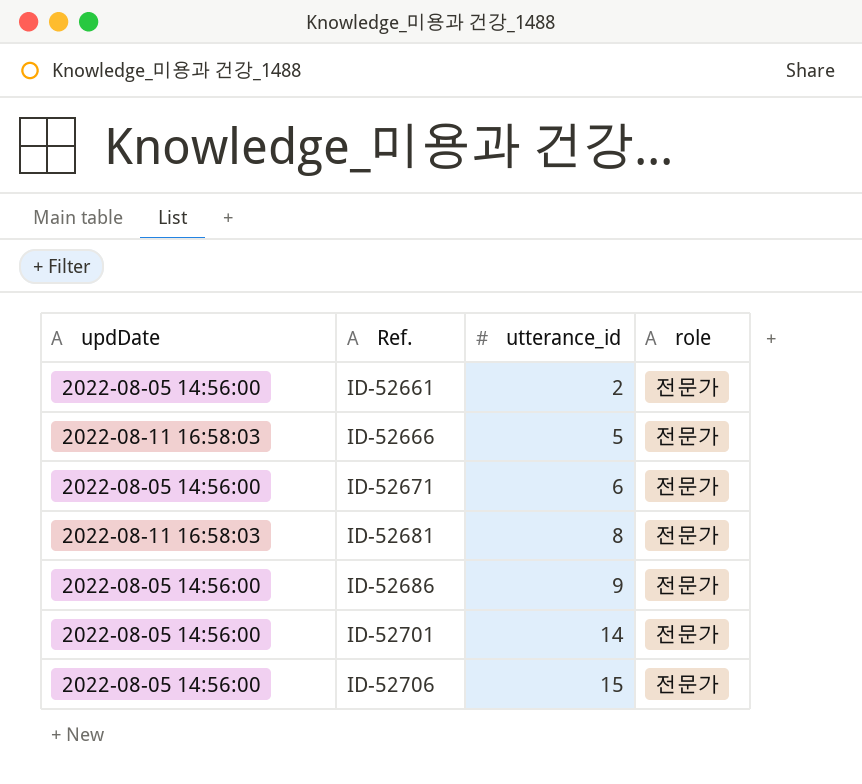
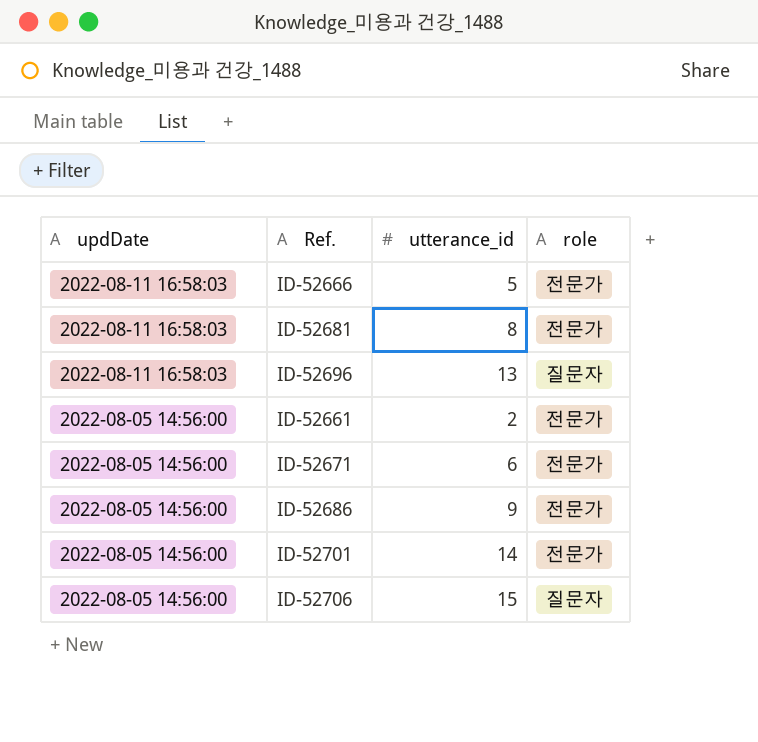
row order: Ref. ascending -> updDate descending
row ID-52696: none -> 2022-08-11 16:58:03 | 13 | 질문자
ID-52706 | role: 전문가 -> 질문자

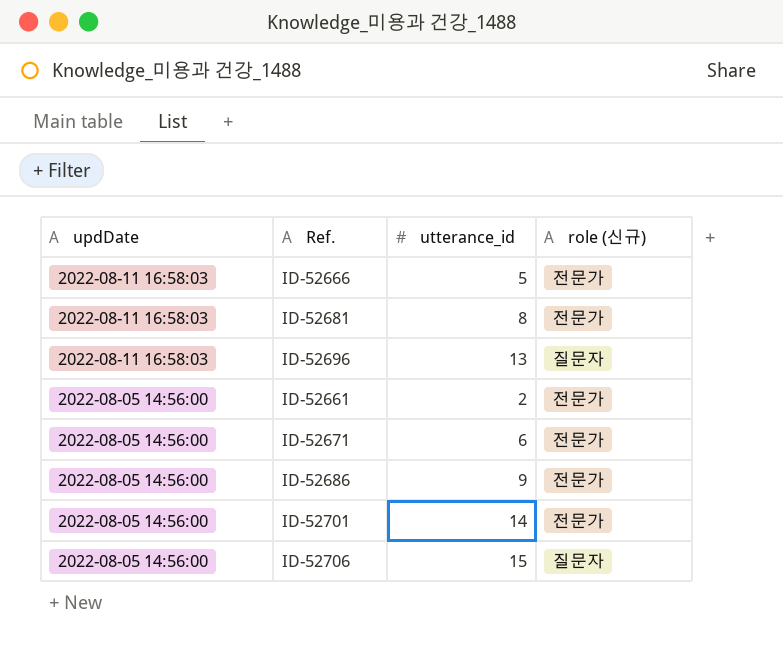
column name: role -> role (신규)

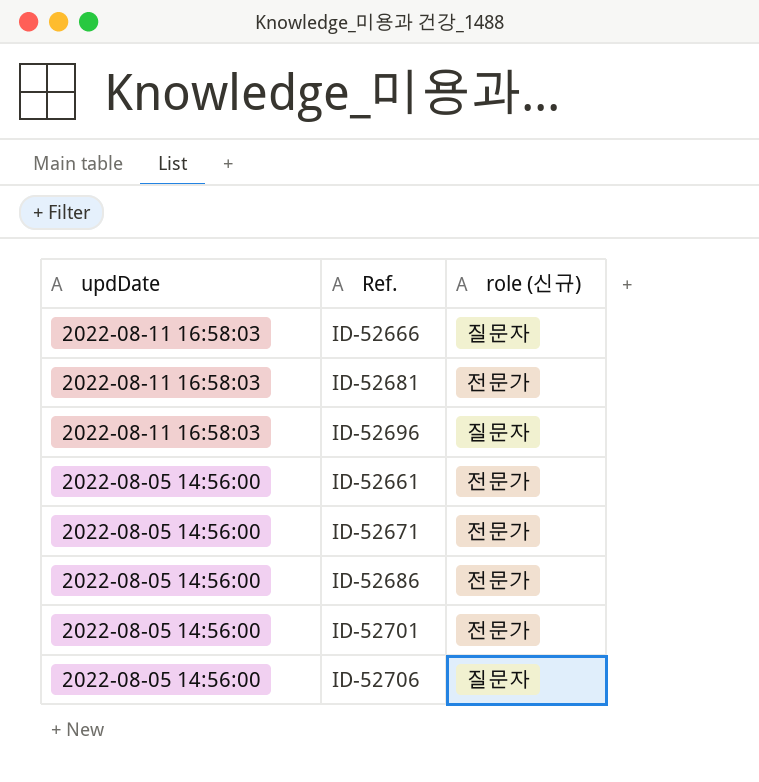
column utterance_id | position: 3 -> none
ID-52666 | role (신규): 전문가 -> 질문자

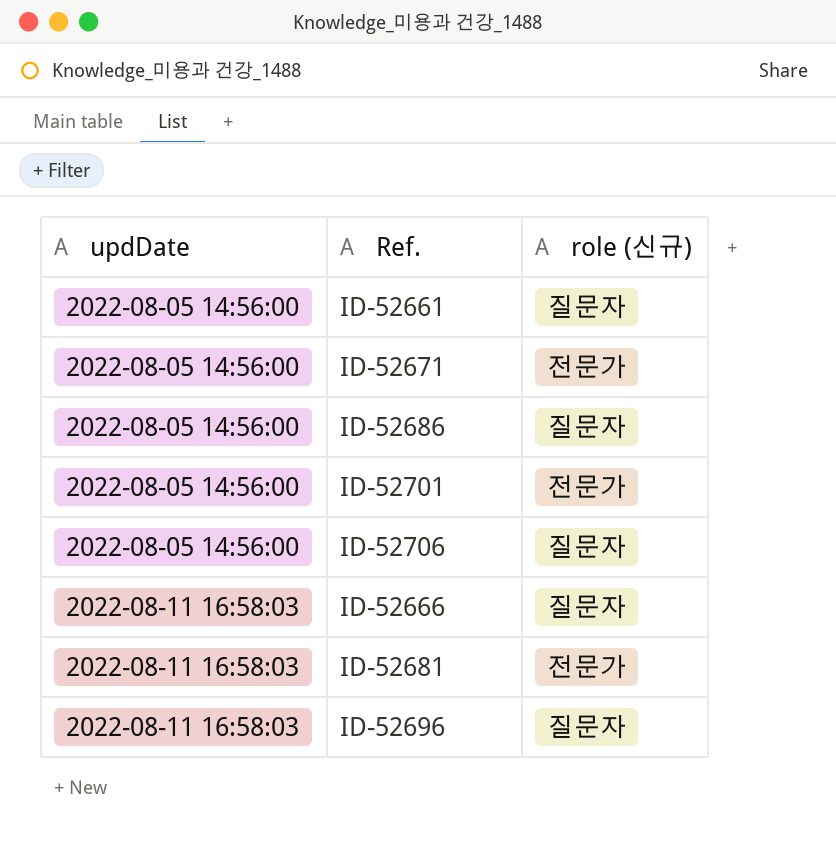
row order: updDate descending -> updDate ascending
ID-52661 | role (신규): 전문가 -> 질문자
ID-52686 | role (신규): 전문가 -> 질문자

